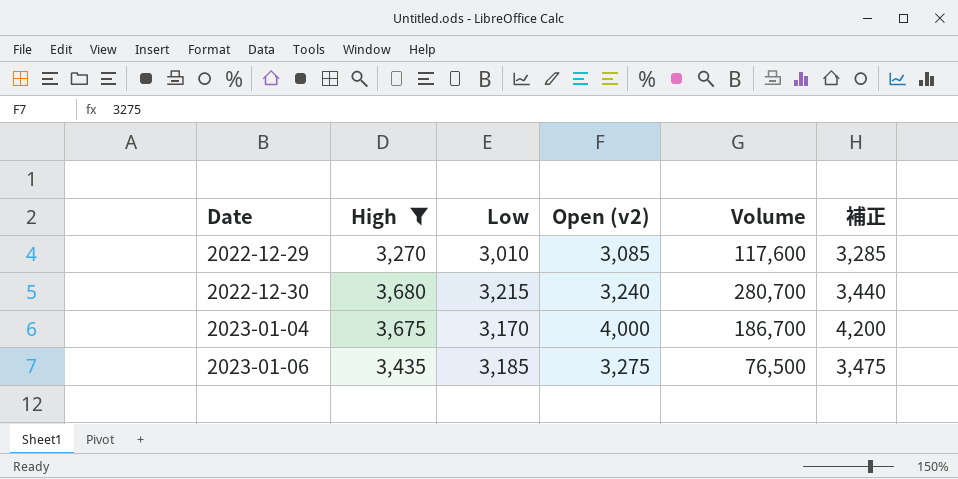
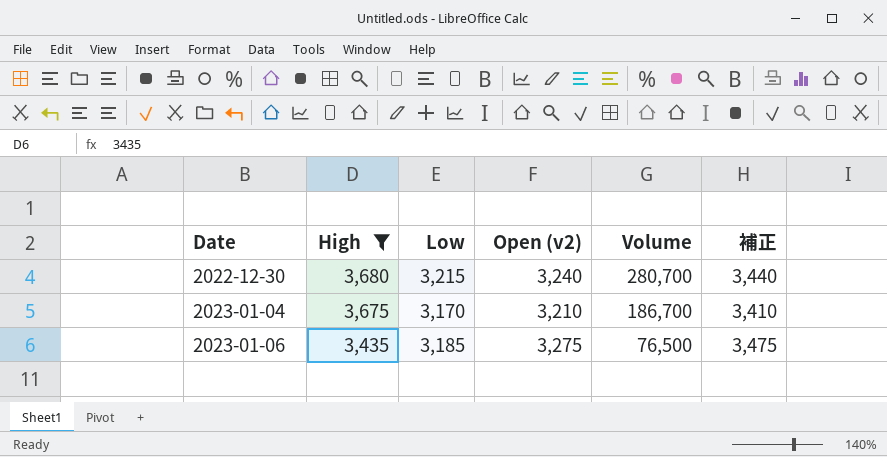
row 2022-12-29: 3,270 | 3,010 | 3,085 | 117,600 | 3,285 -> none
2023-01-04 | Open (v2): 4,000 -> 3,210
2023-01-04 | 補正: 4,200 -> 3,410

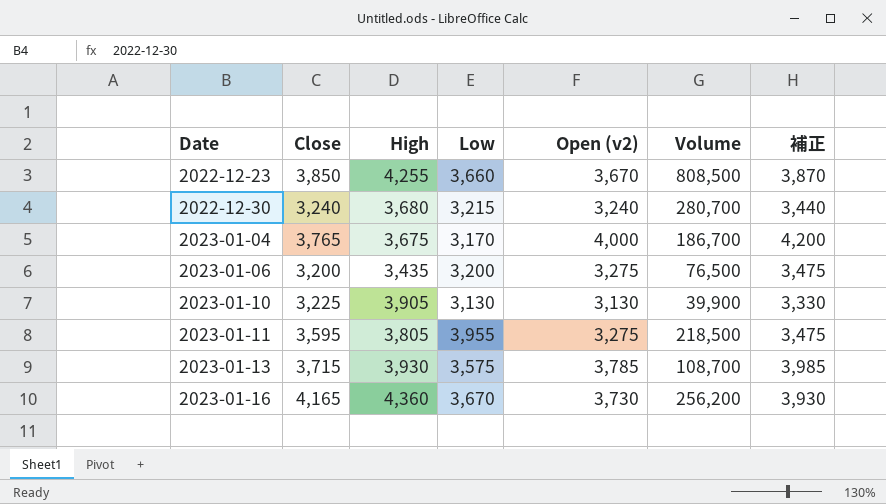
filter: High <= 3,680 -> none
column Close | position: none -> 2
2023-01-04 | Open (v2): 3,210 -> 4,000
2023-01-04 | 補正: 3,410 -> 4,200
2023-01-06 | Low: 3,185 -> 3,200

